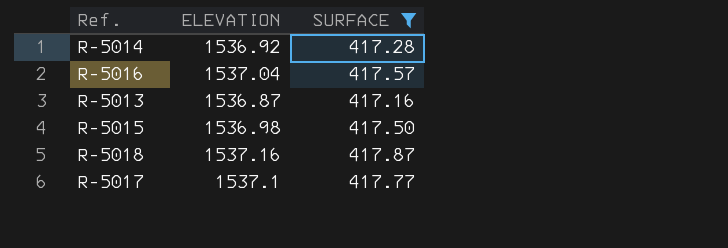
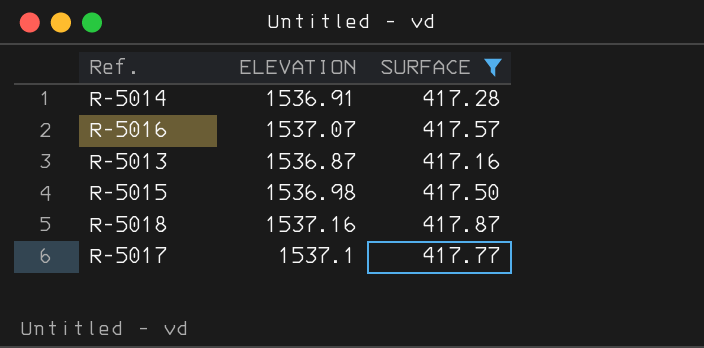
R-5014 | ELEVATION: 1536.92 -> 1536.91
R-5016 | ELEVATION: 1537.04 -> 1537.07

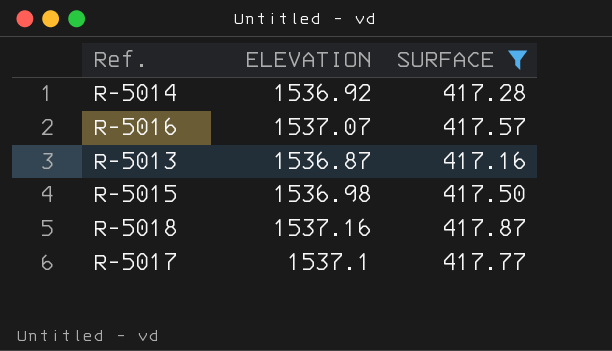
R-5014 | ELEVATION: 1536.91 -> 1536.92

